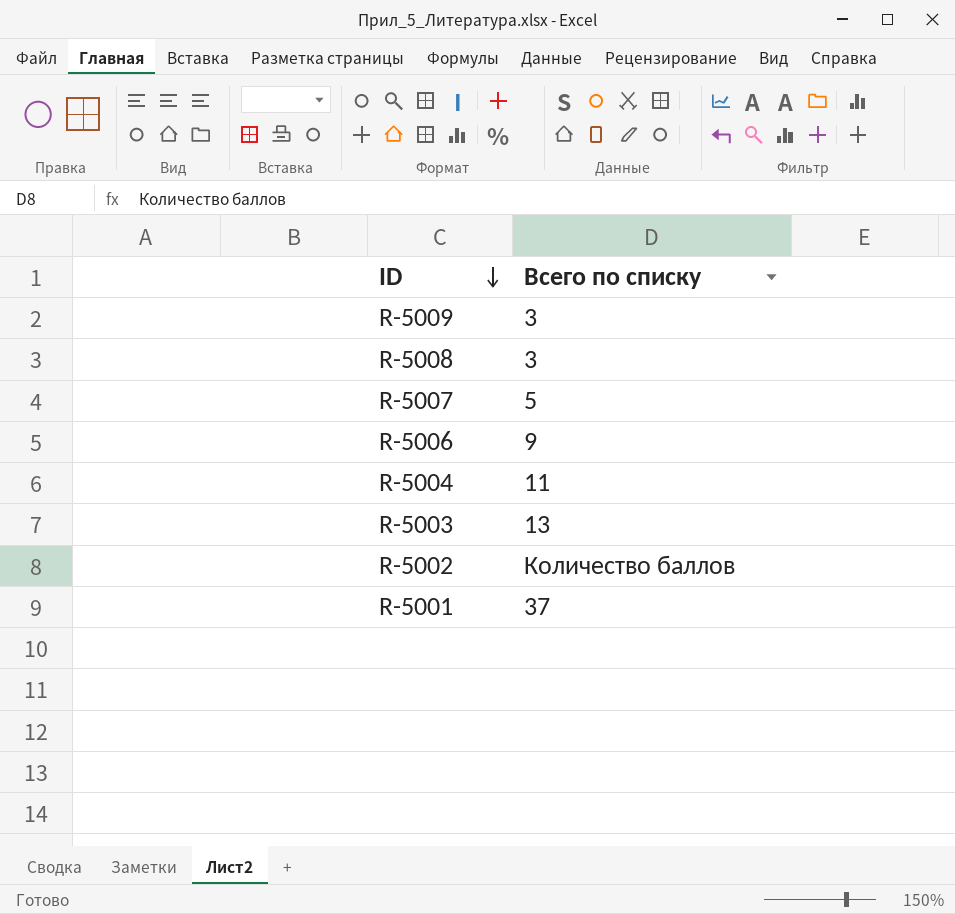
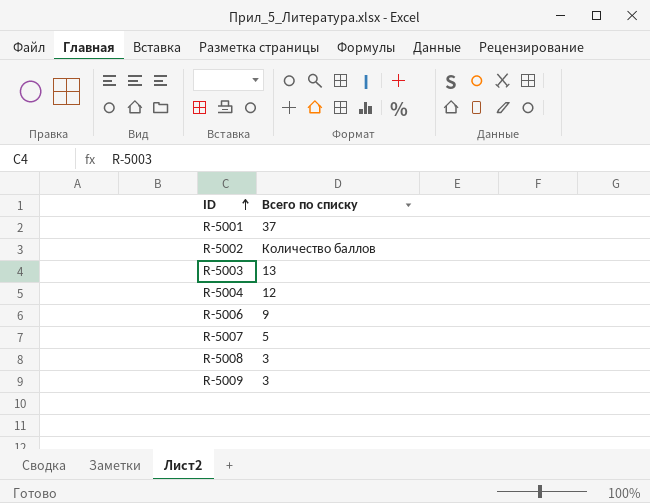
row order: ID descending -> ID ascending
R-5004 | Всего по списку: 11 -> 12

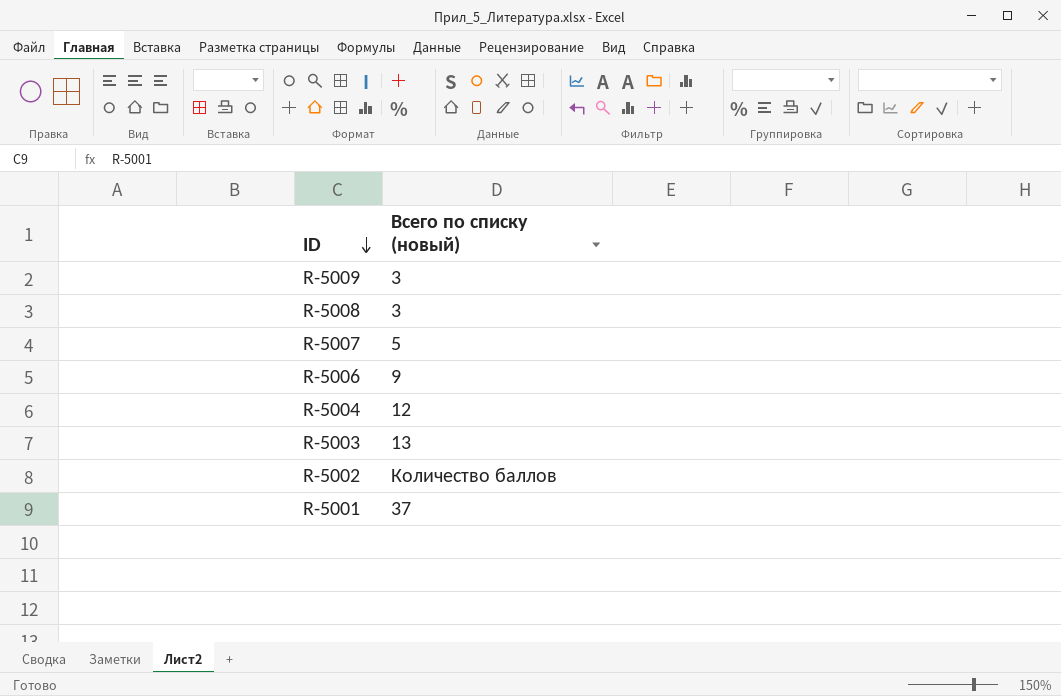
row order: ID ascending -> ID descending
column name: Всего по списку -> Всего по списку (новый)

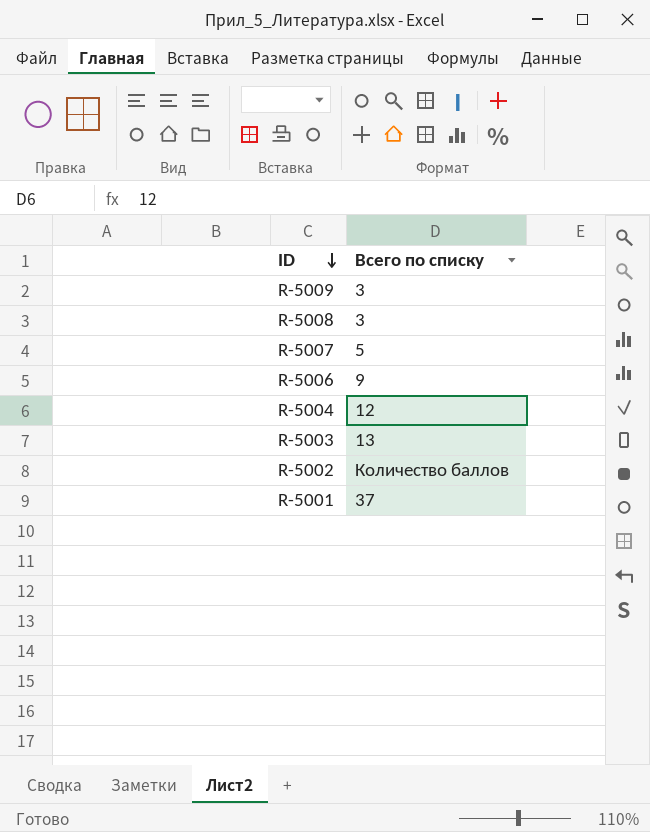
column name: Всего по списку (новый) -> Всего по списку

